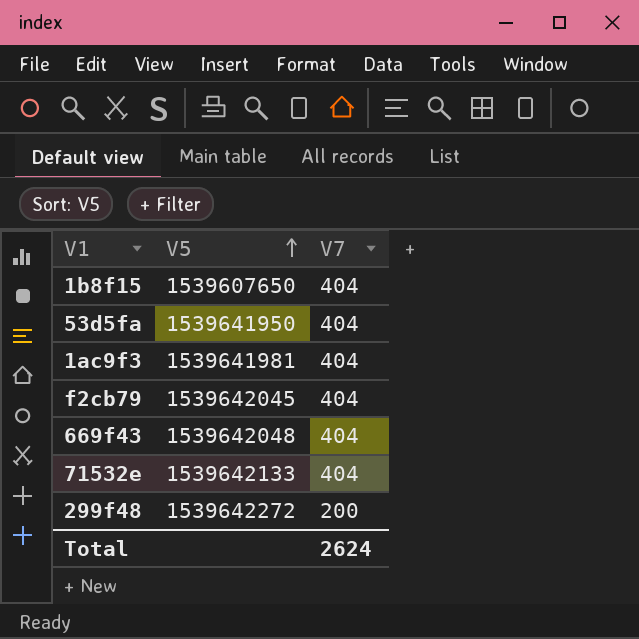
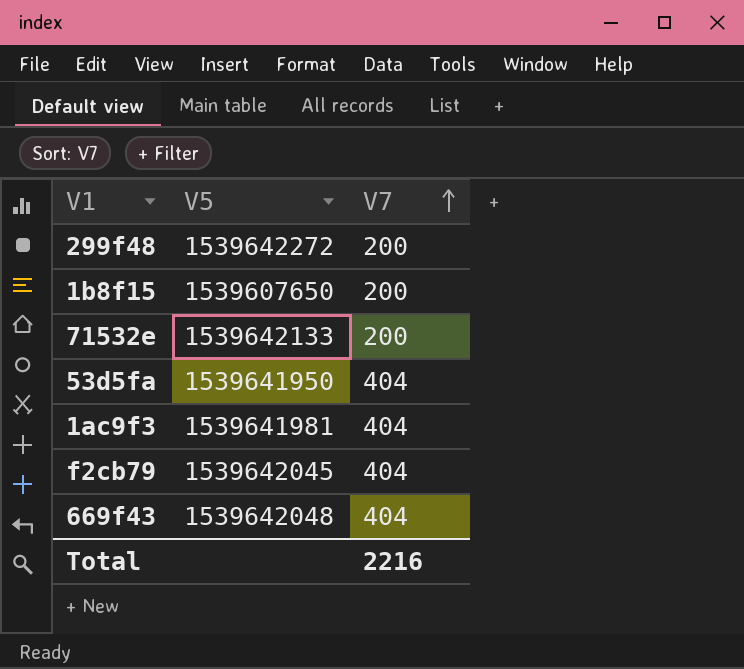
row order: V5 ascending -> V7 ascending
1b8f15 | V7: 404 -> 200
71532e | V7: 404 -> 200
Total | V7: 2624 -> 2216

